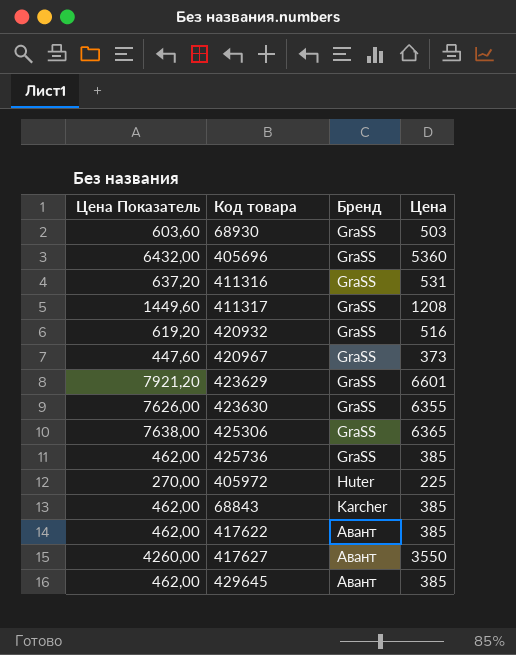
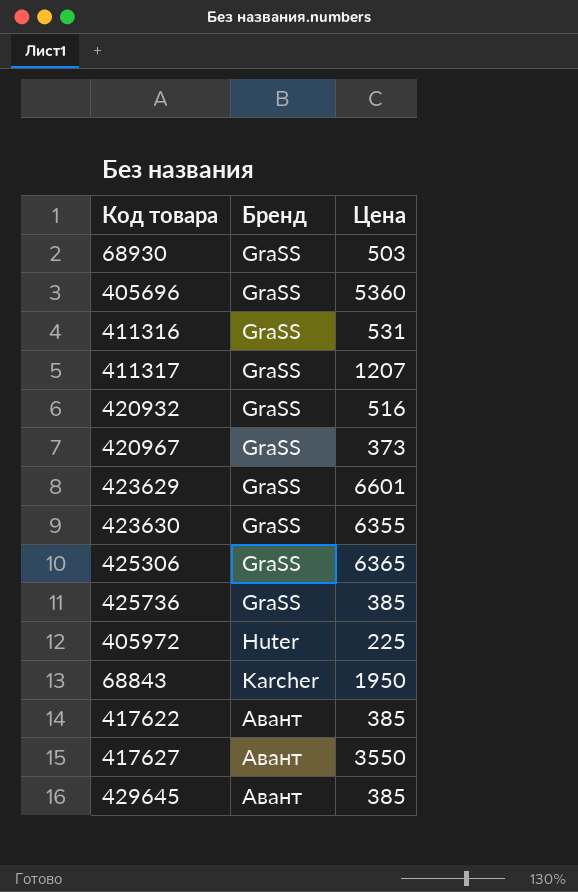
column Цена Показатель | formula: [Цена] * 1,2 -> none
411317 | Цена: 1208 -> 1207
68843 | Цена: 385 -> 1950

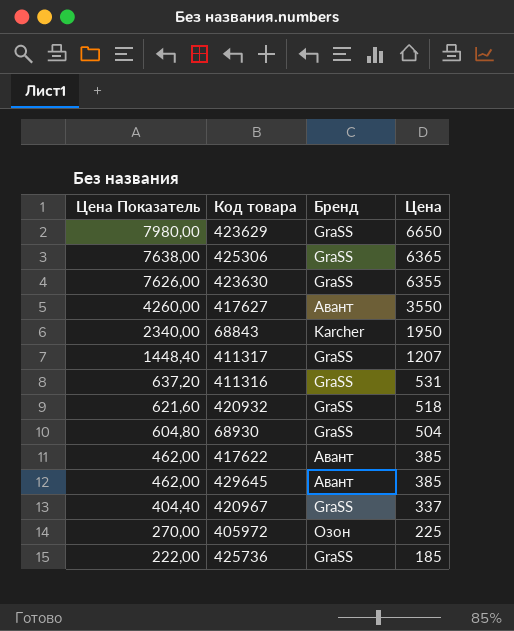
row order: Бренд ascending -> Цена Показатель descending
column Цена Показатель | formula: none -> [Цена] * 1,2
row 405696: GraSS | 5360 -> none
423629 | Цена: 6601 -> 6650
420932 | Цена: 516 -> 518
68930 | Цена: 503 -> 504
420967 | Цена: 373 -> 337
405972 | Бренд: Huter -> Озон
425736 | Цена: 385 -> 185

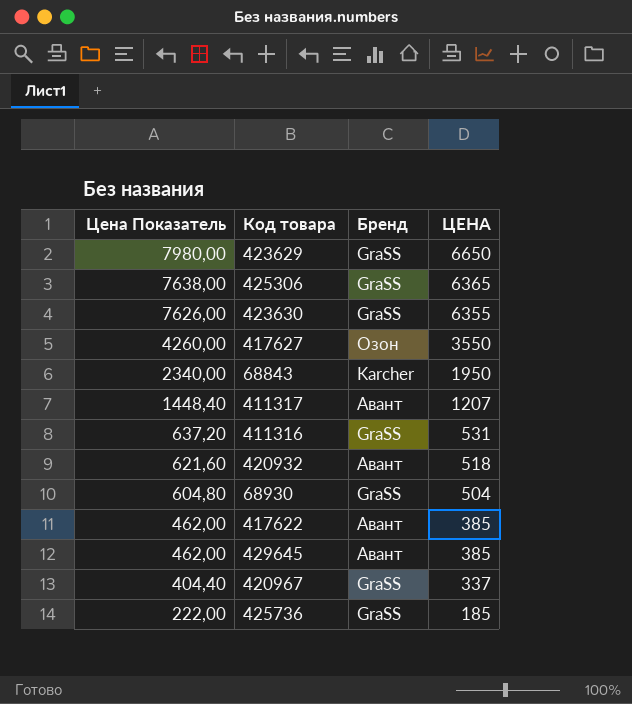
column name: Цена -> ЦЕНА
row 405972: 270,00 | Озон | 225 -> none
417627 | Бренд: Авант -> Озон
411317 | Бренд: GraSS -> Авант
420932 | Бренд: GraSS -> Авант

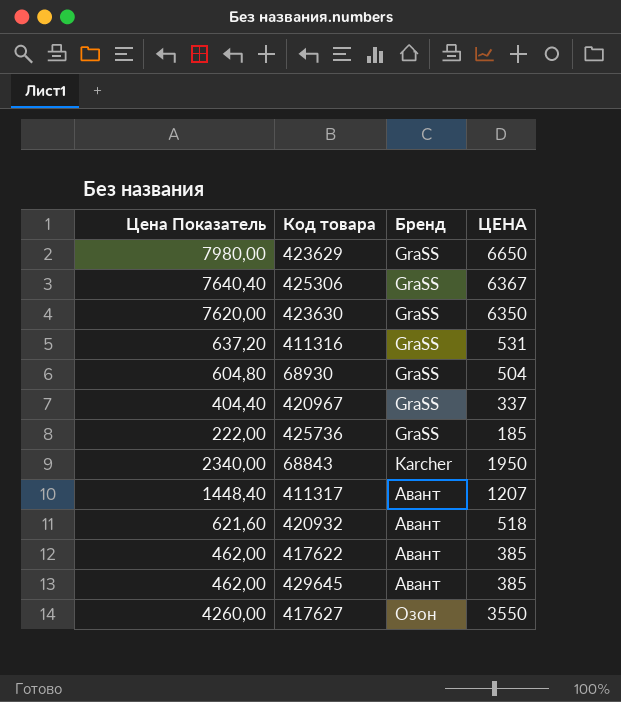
row order: Цена Показатель descending -> Бренд ascending
425306 | Цена Показатель: 7638,00 -> 7640,40
425306 | ЦЕНА: 6365 -> 6367
423630 | Цена Показатель: 7626,00 -> 7620,00
423630 | ЦЕНА: 6355 -> 6350

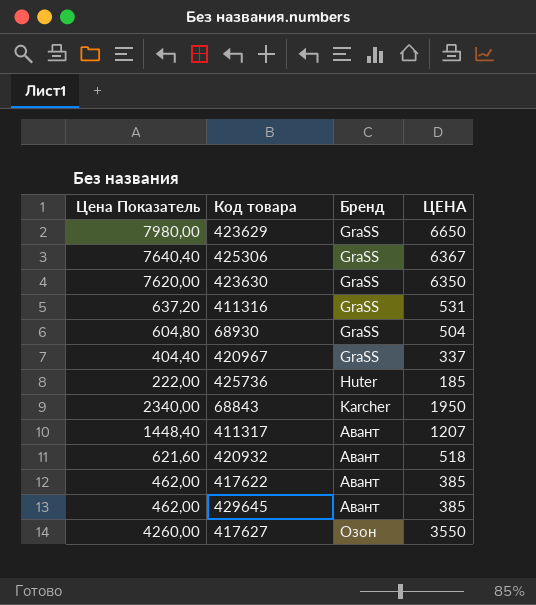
425736 | Бренд: GraSS -> Huter

